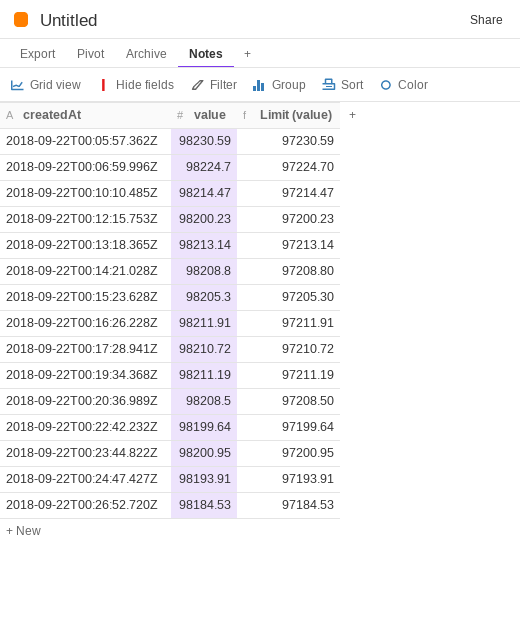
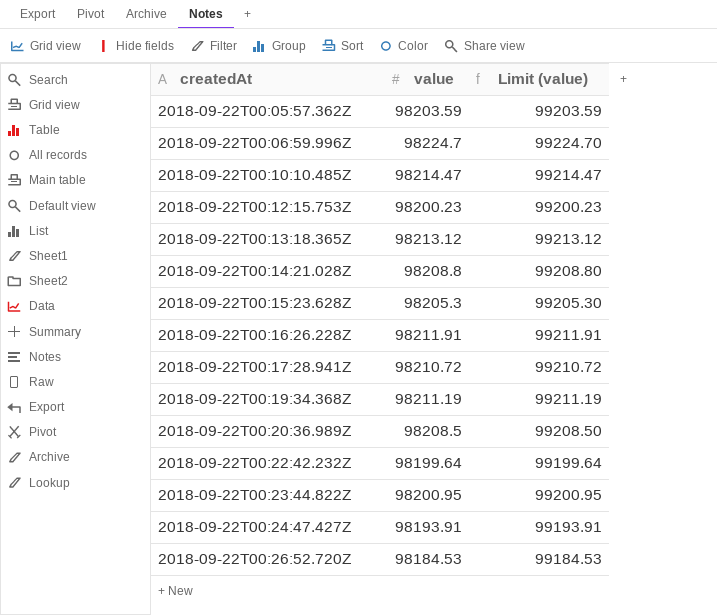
column Limit (value) | formula: [value] - 1000 -> [value] + 1000
2018-09-22T00:05:57.362Z | value: 98230.59 -> 98203.59
2018-09-22T00:13:18.365Z | value: 98213.14 -> 98213.12

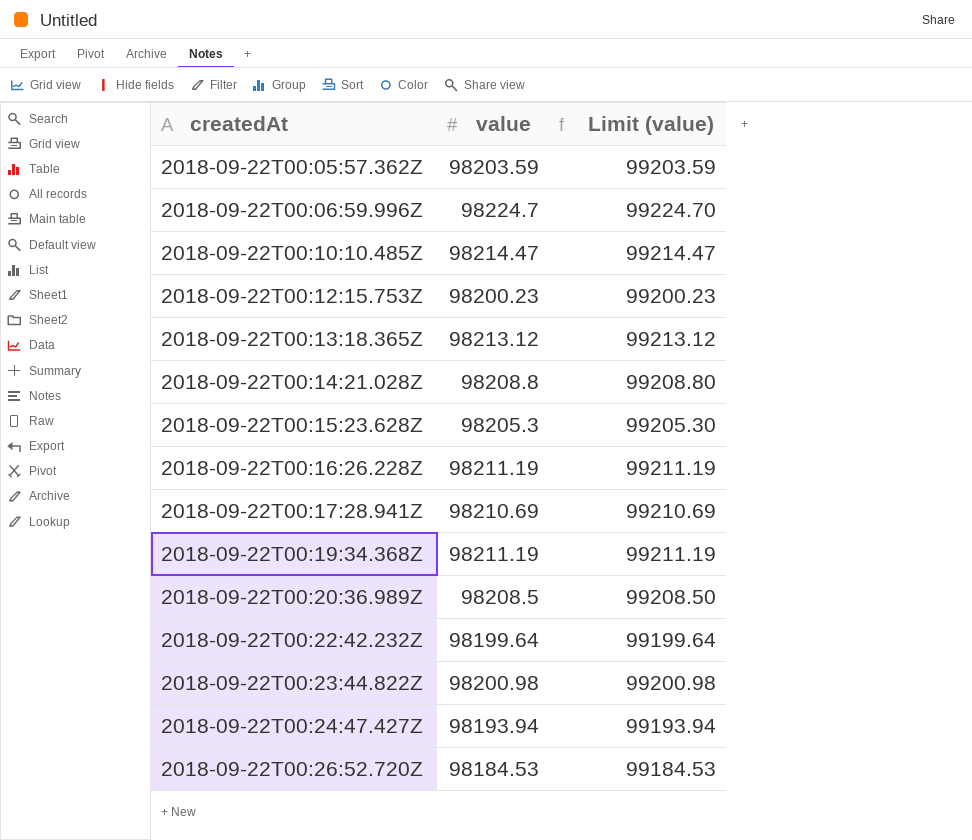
2018-09-22T00:16:26.228Z | value: 98211.91 -> 98211.19
2018-09-22T00:16:26.228Z | Limit (value): 99211.91 -> 99211.19
2018-09-22T00:17:28.941Z | value: 98210.72 -> 98210.69
2018-09-22T00:17:28.941Z | Limit (value): 99210.72 -> 99210.69
2018-09-22T00:23:44.822Z | value: 98200.95 -> 98200.98
2018-09-22T00:23:44.822Z | Limit (value): 99200.95 -> 99200.98
2018-09-22T00:24:47.427Z | value: 98193.91 -> 98193.94
2018-09-22T00:24:47.427Z | Limit (value): 99193.91 -> 99193.94

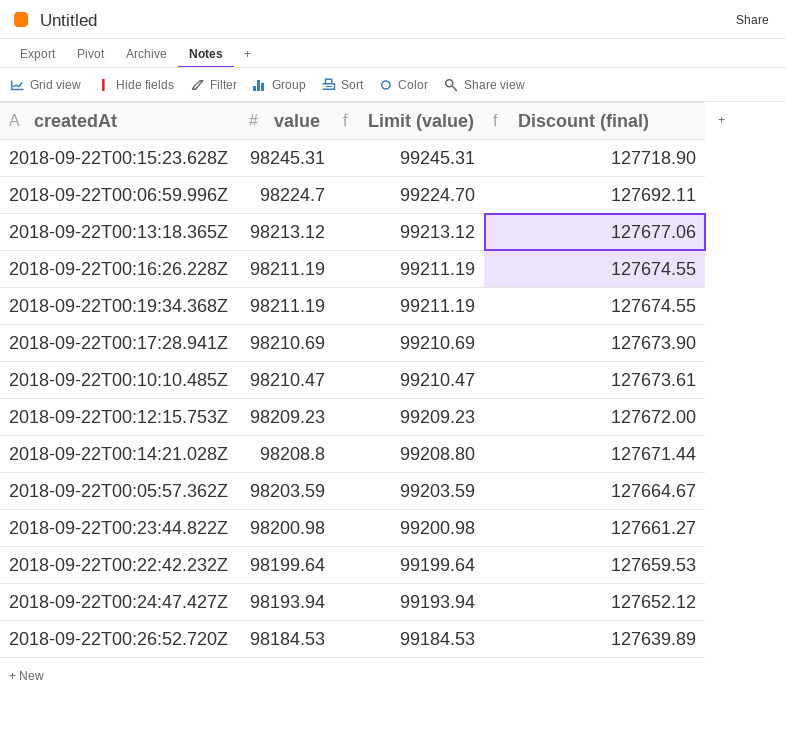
row order: createdAt ascending -> value descending
column Discount (final) | formula: none -> [value] * 1.3
row 2018-09-22T00:20:36.989Z: 98208.5 | 99208.50 -> none
2018-09-22T00:15:23.628Z | value: 98205.3 -> 98245.31
2018-09-22T00:15:23.628Z | Limit (value): 99205.30 -> 99245.31
2018-09-22T00:10:10.485Z | value: 98214.47 -> 98210.47
2018-09-22T00:10:10.485Z | Limit (value): 99214.47 -> 99210.47
2018-09-22T00:12:15.753Z | value: 98200.23 -> 98209.23
2018-09-22T00:12:15.753Z | Limit (value): 99200.23 -> 99209.23

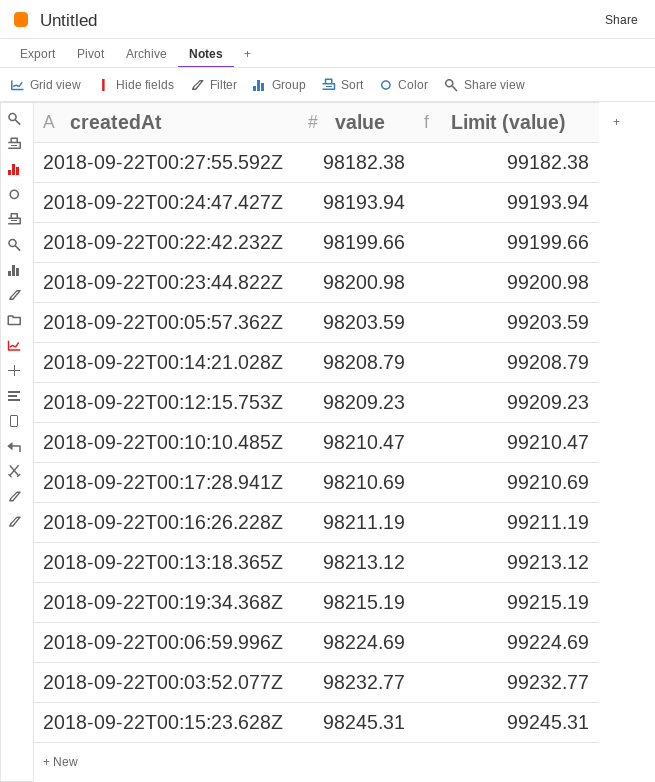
row order: value descending -> value ascending
column Discount (final) | formula: [value] * 1.3 -> none
row 2018-09-22T00:26:52.720Z: 98184.53 | 99184.53 | 127639.89 -> none
row 2018-09-22T00:27:55.592Z: none -> 98182.38 | 99182.38
2018-09-22T00:22:42.232Z | value: 98199.64 -> 98199.66
2018-09-22T00:22:42.232Z | Limit (value): 99199.64 -> 99199.66
2018-09-22T00:14:21.028Z | value: 98208.8 -> 98208.79
2018-09-22T00:14:21.028Z | Limit (value): 99208.80 -> 99208.79
2018-09-22T00:19:34.368Z | value: 98211.19 -> 98215.19
2018-09-22T00:19:34.368Z | Limit (value): 99211.19 -> 99215.19
2018-09-22T00:06:59.996Z | value: 98224.7 -> 98224.69
2018-09-22T00:06:59.996Z | Limit (value): 99224.70 -> 99224.69
row 2018-09-22T00:03:52.077Z: none -> 98232.77 | 99232.77

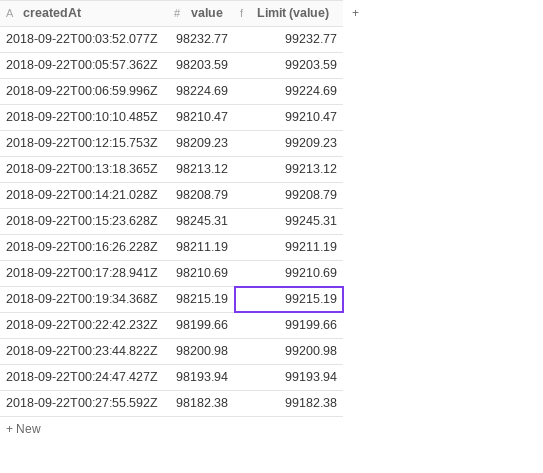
row order: value ascending -> createdAt ascending

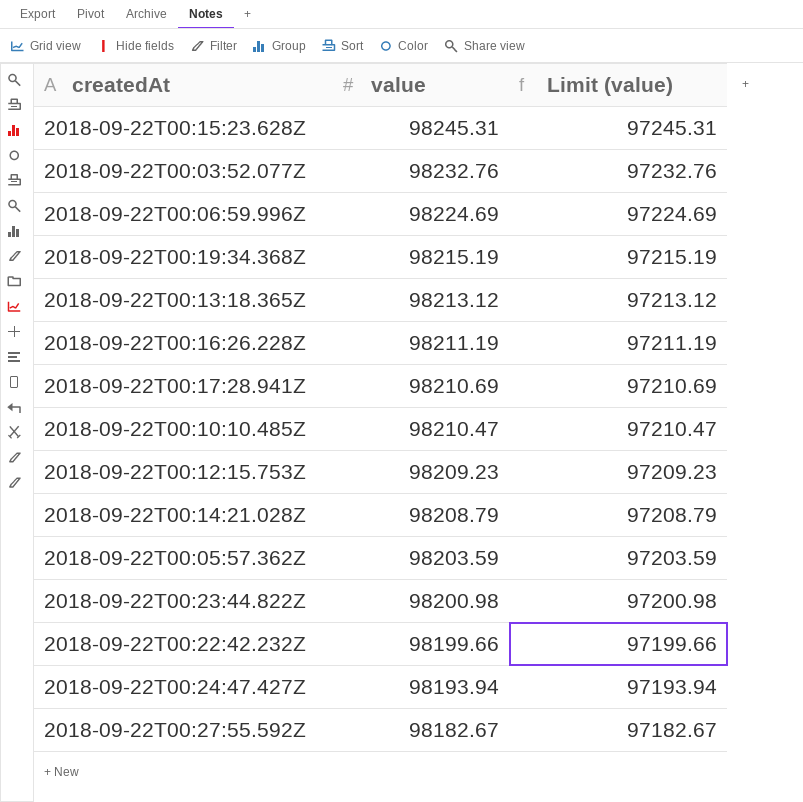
row order: createdAt ascending -> value descending
column Limit (value) | formula: [value] + 1000 -> [value] - 1000
2018-09-22T00:03:52.077Z | value: 98232.77 -> 98232.76
2018-09-22T00:27:55.592Z | value: 98182.38 -> 98182.67

